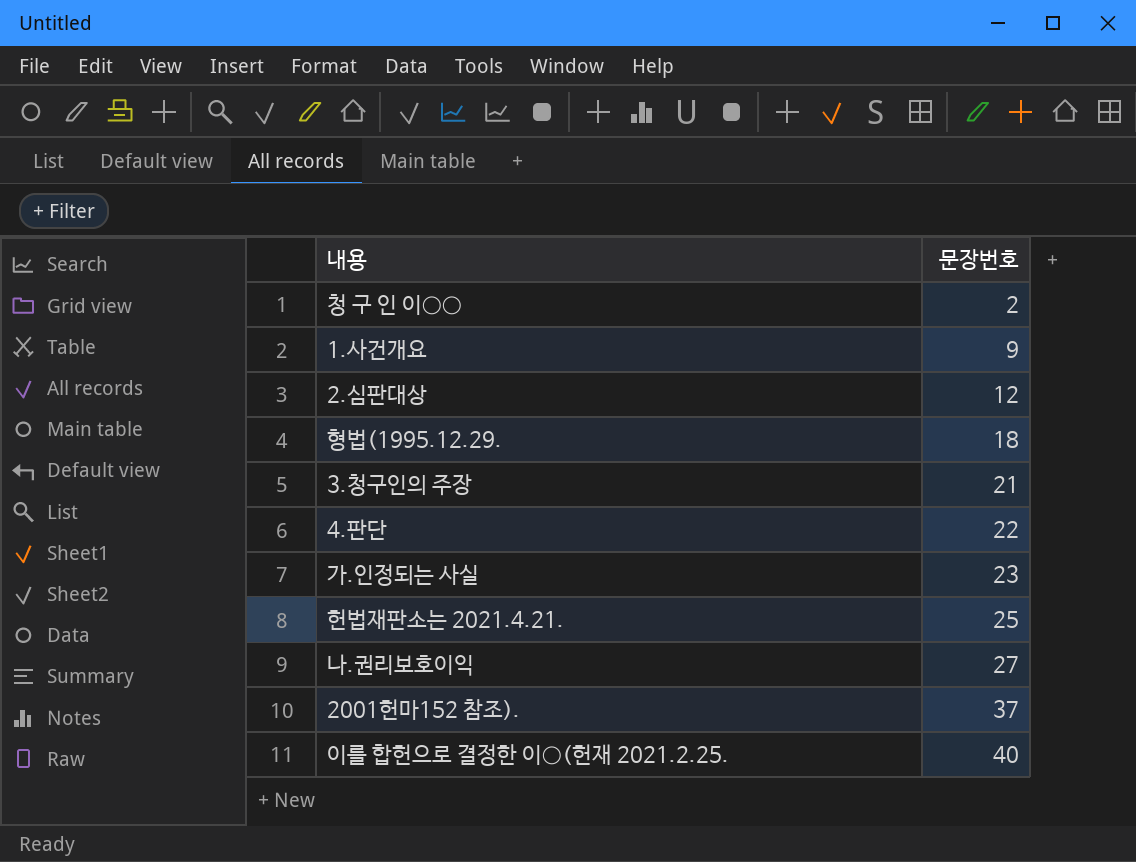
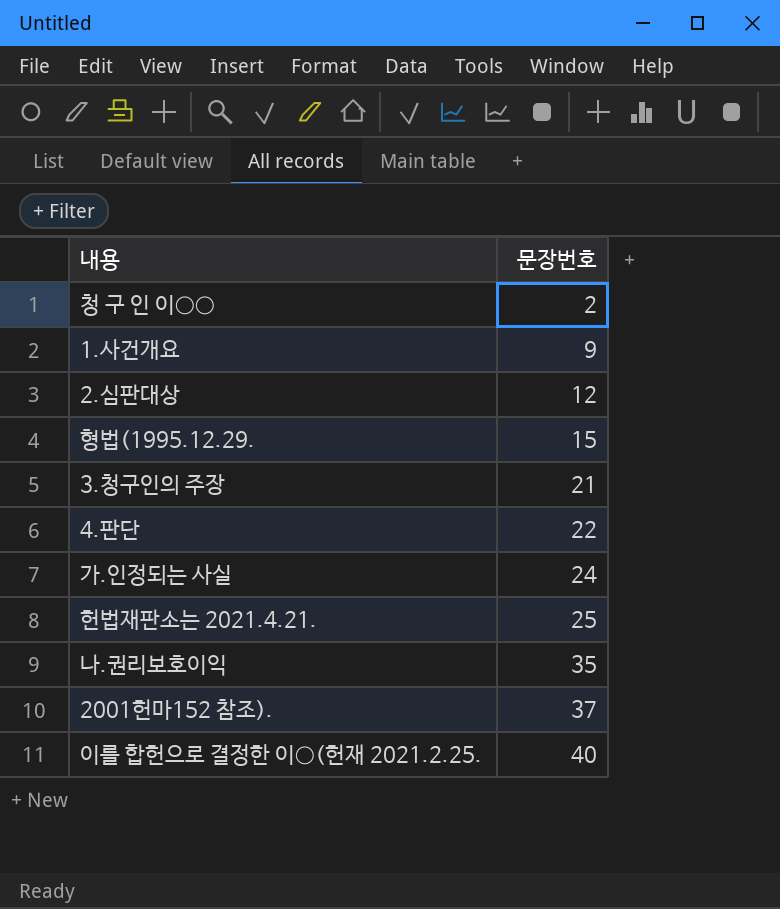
형법(1995.12.29. | 문장번호: 18 -> 15
가.인정되는 사실 | 문장번호: 23 -> 24
나.권리보호이익 | 문장번호: 27 -> 35

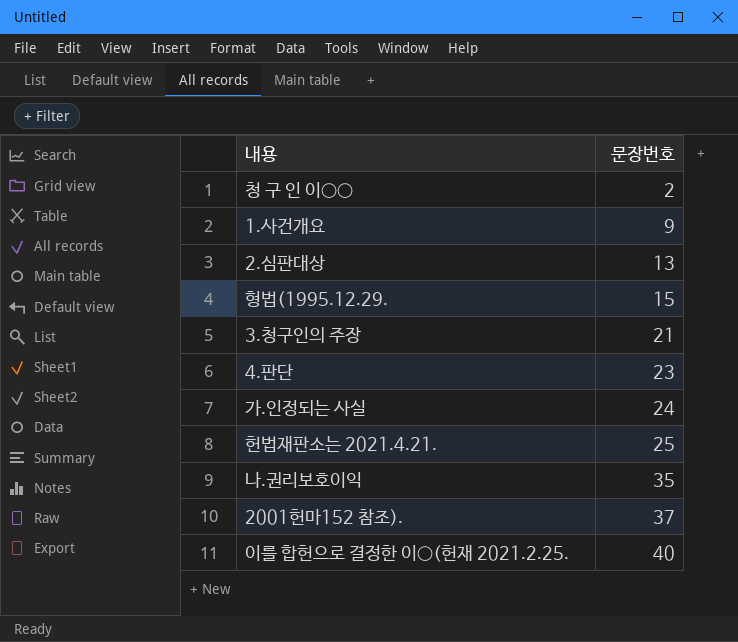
2.심판대상 | 문장번호: 12 -> 13
4.판단 | 문장번호: 22 -> 23

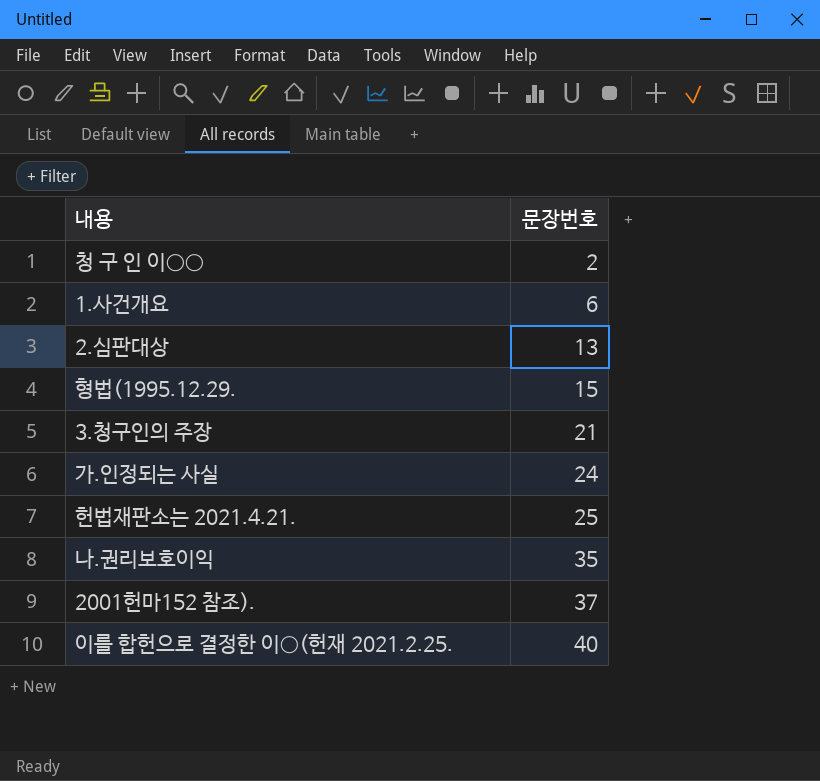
row 4.판단: 23 -> none
1.사건개요 | 문장번호: 9 -> 6

